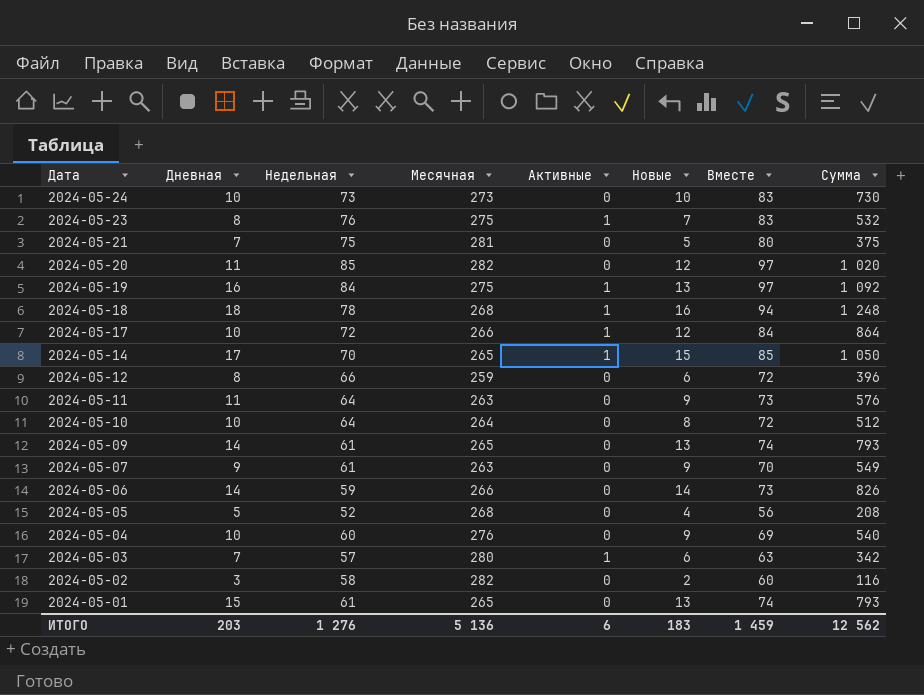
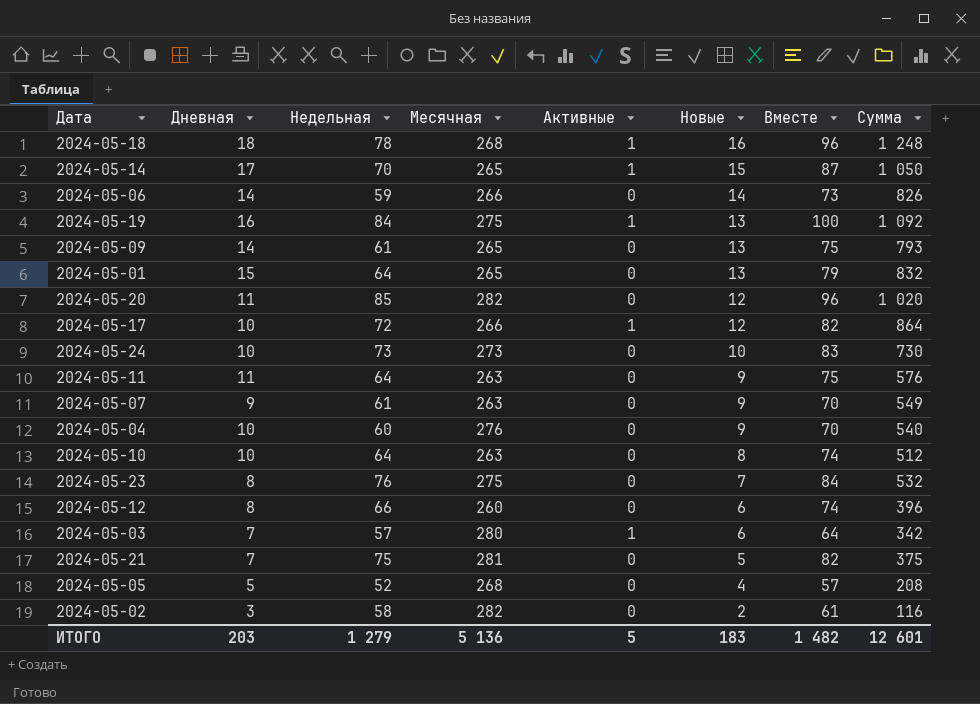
row order: Дата descending -> Новые descending
column Вместе | formula: [Недельная] + [Новые] -> [Дневная] + [Недельная]
2024-05-01 | Недельная: 61 -> 64
2024-05-01 | Сумма: 793 -> 832
2024-05-10 | Месячная: 264 -> 263
2024-05-23 | Активные: 1 -> 0
2024-05-12 | Месячная: 259 -> 260
ИТОГО | Недельная: 1 276 -> 1 279
ИТОГО | Активные: 6 -> 5
ИТОГО | Вместе: 1 459 -> 1 482
ИТОГО | Сумма: 12 562 -> 12 601

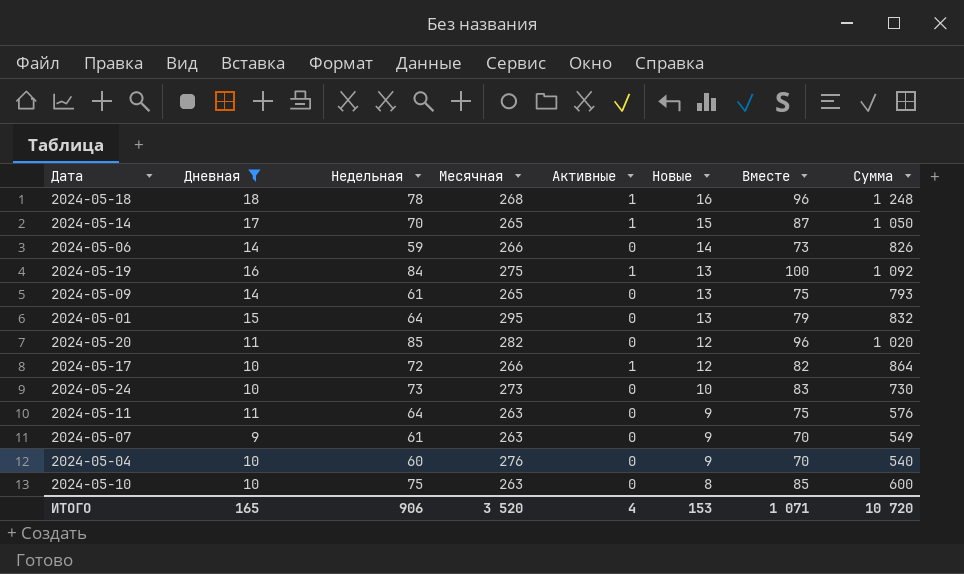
filter: none -> Дневная >= 9
2024-05-01 | Месячная: 265 -> 295
2024-05-10 | Недельная: 64 -> 75
2024-05-10 | Вместе: 74 -> 85
2024-05-10 | Сумма: 512 -> 600
ИТОГО | Дневная: 203 -> 165
ИТОГО | Недельная: 1 279 -> 906
ИТОГО | Месячная: 5 136 -> 3 520
ИТОГО | Активные: 5 -> 4
ИТОГО | Новые: 183 -> 153
ИТОГО | Вместе: 1 482 -> 1 071
ИТОГО | Сумма: 12 601 -> 10 720

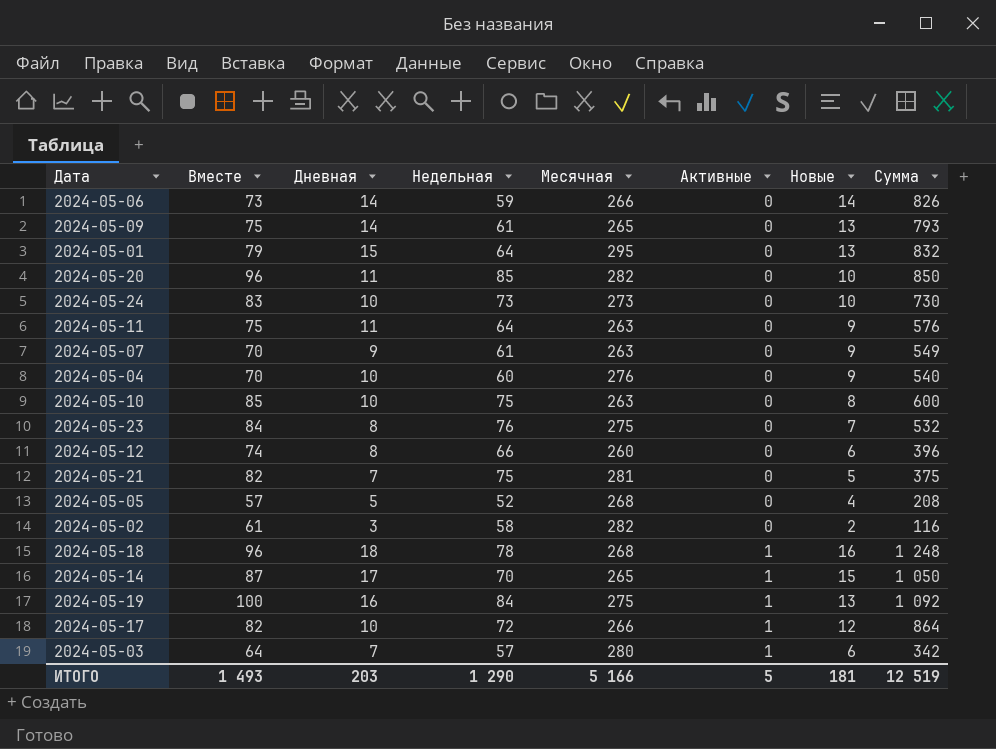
filter: Дневная >= 9 -> none
row order: Новые descending -> Активные ascending
column Вместе | position: 7 -> 2
2024-05-20 | Новые: 12 -> 10
2024-05-20 | Сумма: 1 020 -> 850
ИТОГО | Вместе: 1 071 -> 1 493
ИТОГО | Дневная: 165 -> 203
ИТОГО | Недельная: 906 -> 1 290
ИТОГО | Месячная: 3 520 -> 5 166
ИТОГО | Активные: 4 -> 5
ИТОГО | Новые: 153 -> 181
ИТОГО | Сумма: 10 720 -> 12 519

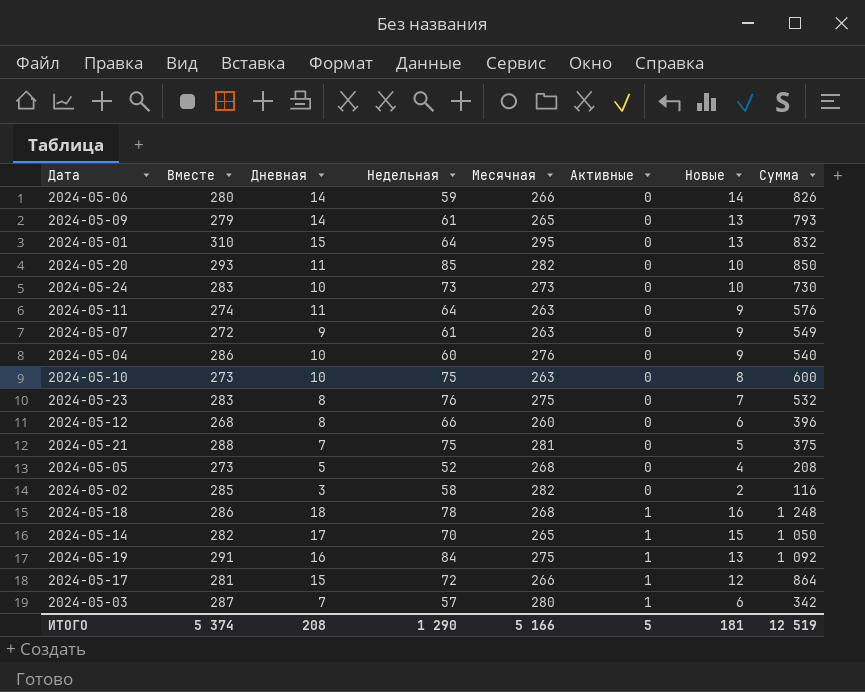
column Вместе | formula: [Дневная] + [Недельная] -> [Дневная] + [Месячная]
2024-05-17 | Дневная: 10 -> 15
ИТОГО | Вместе: 1 493 -> 5 374
ИТОГО | Дневная: 203 -> 208

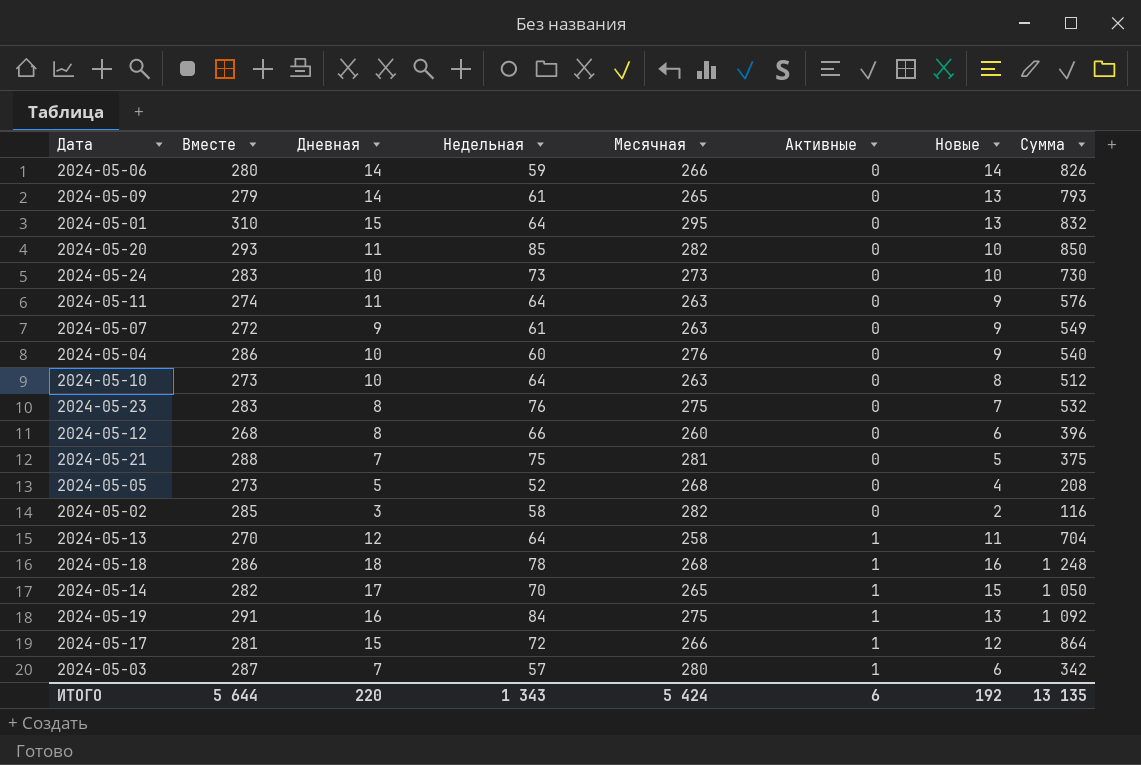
2024-05-10 | Недельная: 75 -> 64
2024-05-10 | Сумма: 600 -> 512
row 2024-05-13: none -> 270 | 12 | 64 | 258 | 1 | 11 | 704
ИТОГО | Вместе: 5 374 -> 5 644
ИТОГО | Дневная: 208 -> 220
ИТОГО | Недельная: 1 290 -> 1 343
ИТОГО | Месячная: 5 166 -> 5 424
ИТОГО | Активные: 5 -> 6
ИТОГО | Новые: 181 -> 192
ИТОГО | Сумма: 12 519 -> 13 135

